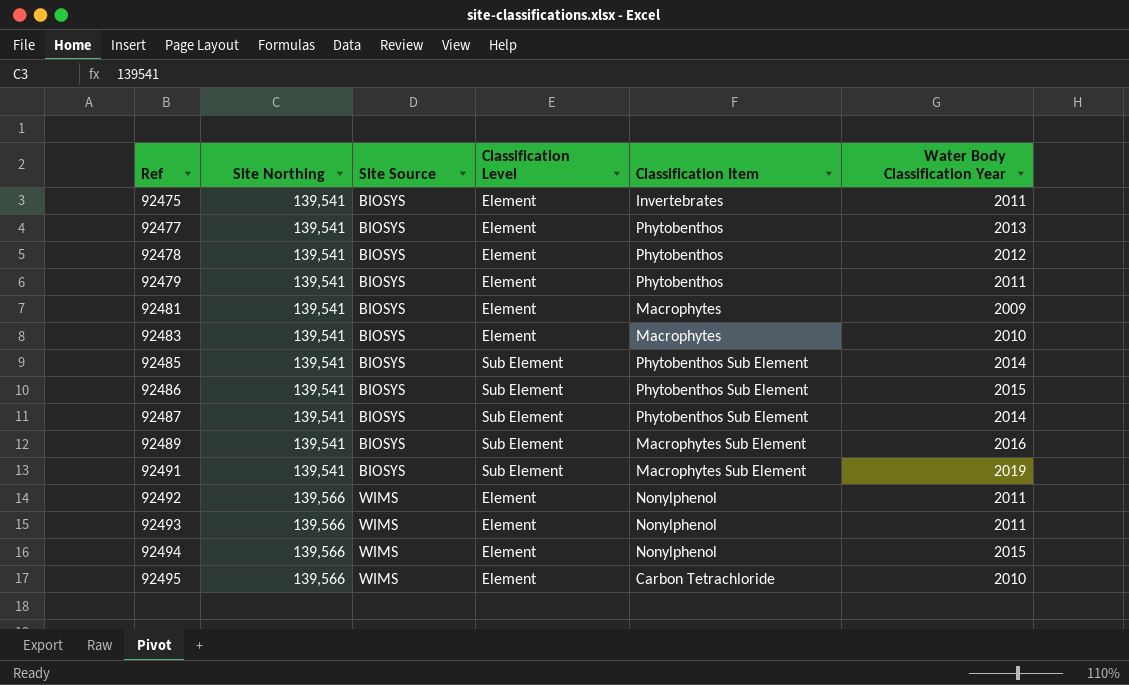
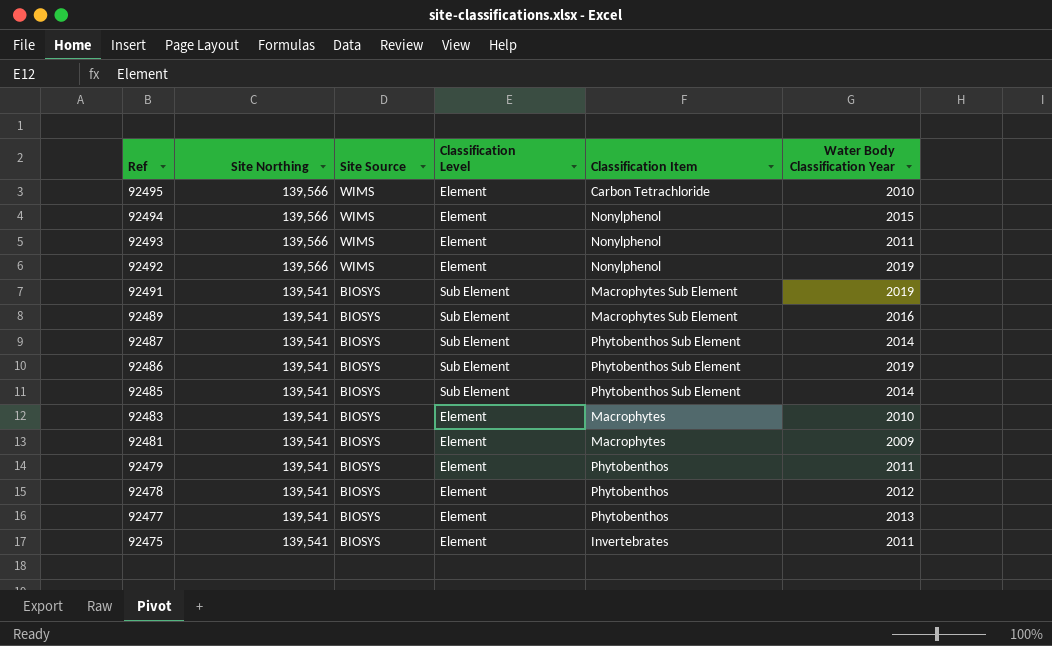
row order: Ref ascending -> Ref descending
92492 | Water Body Classification Year: 2011 -> 2019
92486 | Water Body Classification Year: 2015 -> 2019

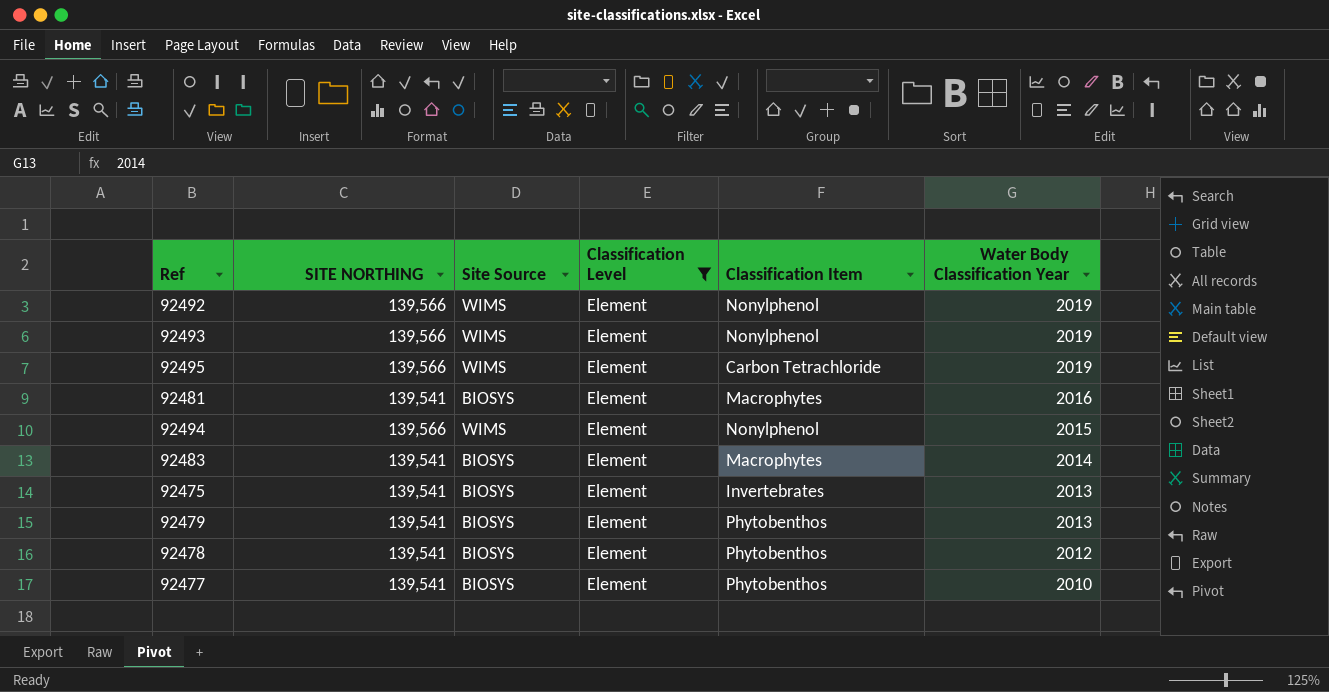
filter: none -> Classification Level = Element
row order: Ref descending -> Water Body Classification Year descending
column name: Site Northing -> SITE NORTHING
92493 | Water Body Classification Year: 2011 -> 2019
92495 | Water Body Classification Year: 2010 -> 2019
92481 | Water Body Classification Year: 2009 -> 2016
92483 | Water Body Classification Year: 2010 -> 2014
92475 | Water Body Classification Year: 2011 -> 2013
92479 | Water Body Classification Year: 2011 -> 2013
92477 | Water Body Classification Year: 2013 -> 2010

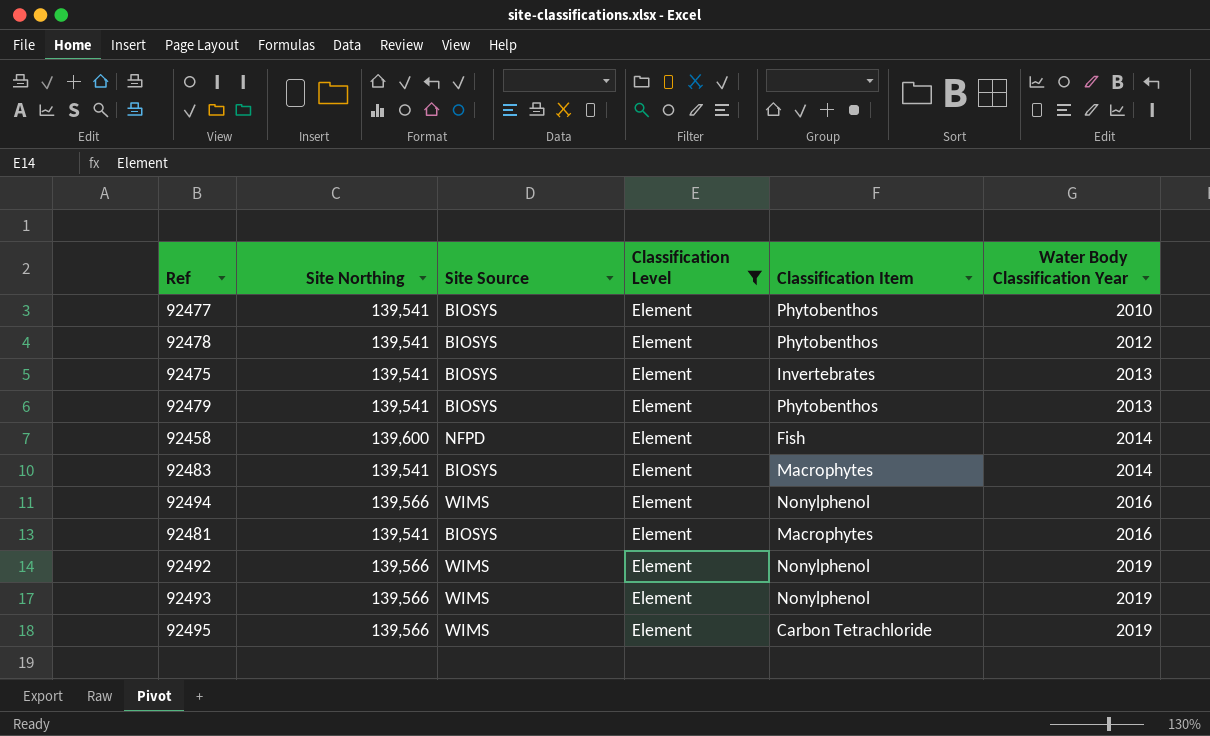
row order: Water Body Classification Year descending -> Water Body Classification Year ascending
column name: SITE NORTHING -> Site Northing
row 92458: none -> 139,600 | NFPD | Element | Fish | 2014
92494 | Water Body Classification Year: 2015 -> 2016

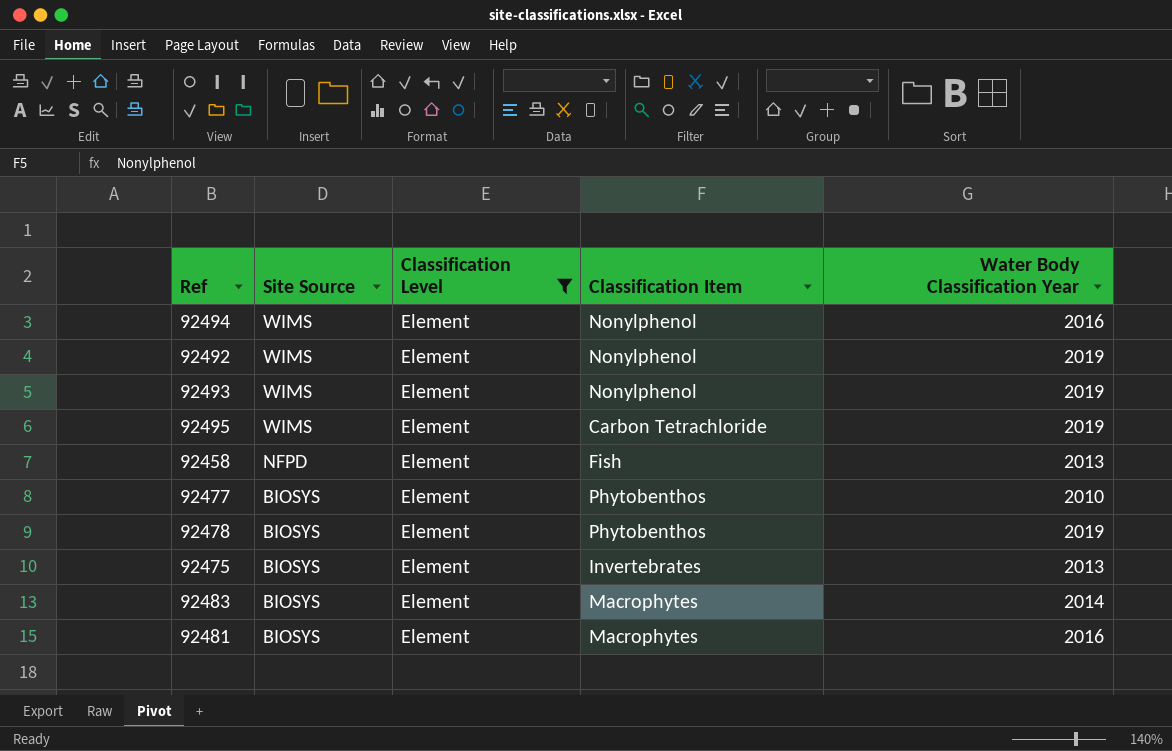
row order: Water Body Classification Year ascending -> Site Source descending
column Site Northing | position: 2 -> none
row 92479: 139,541 | BIOSYS | Element | Phytobenthos | 2013 -> none
92458 | Water Body Classification Year: 2014 -> 2013
92478 | Water Body Classification Year: 2012 -> 2019

